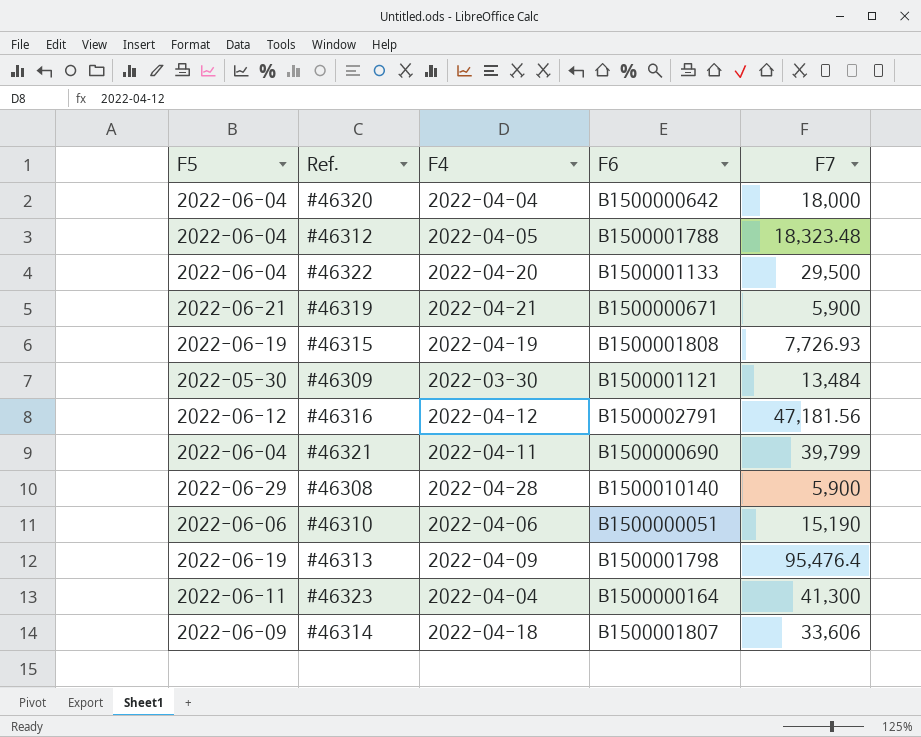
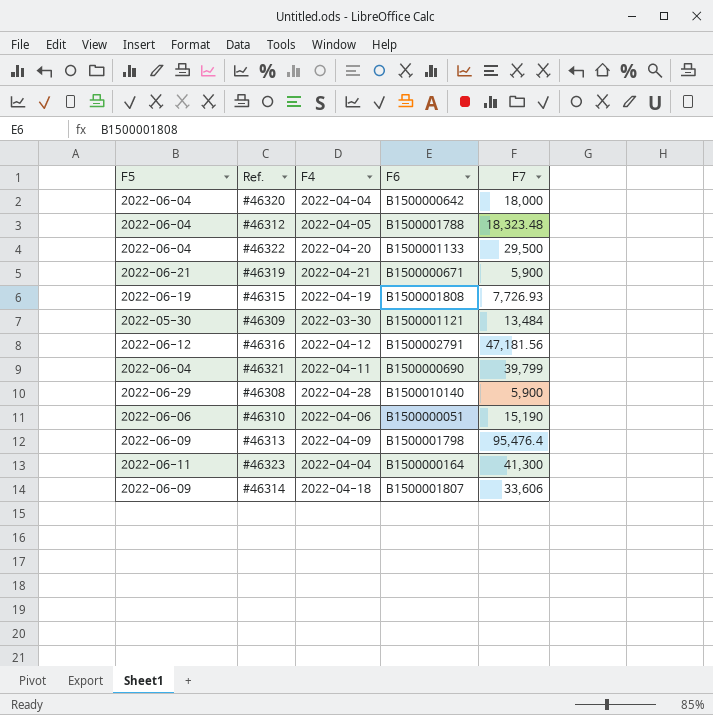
#46313 | F5: 2022-06-19 -> 2022-06-09

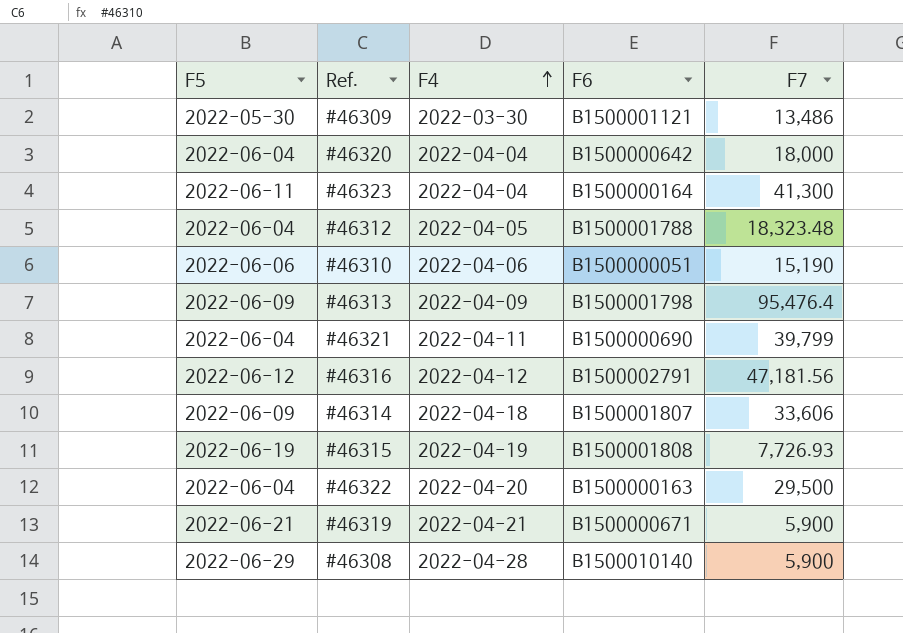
row order: none -> F4 ascending
#46309 | F7: 13,484 -> 13,486
#46322 | F6: B1500001133 -> B1500000163

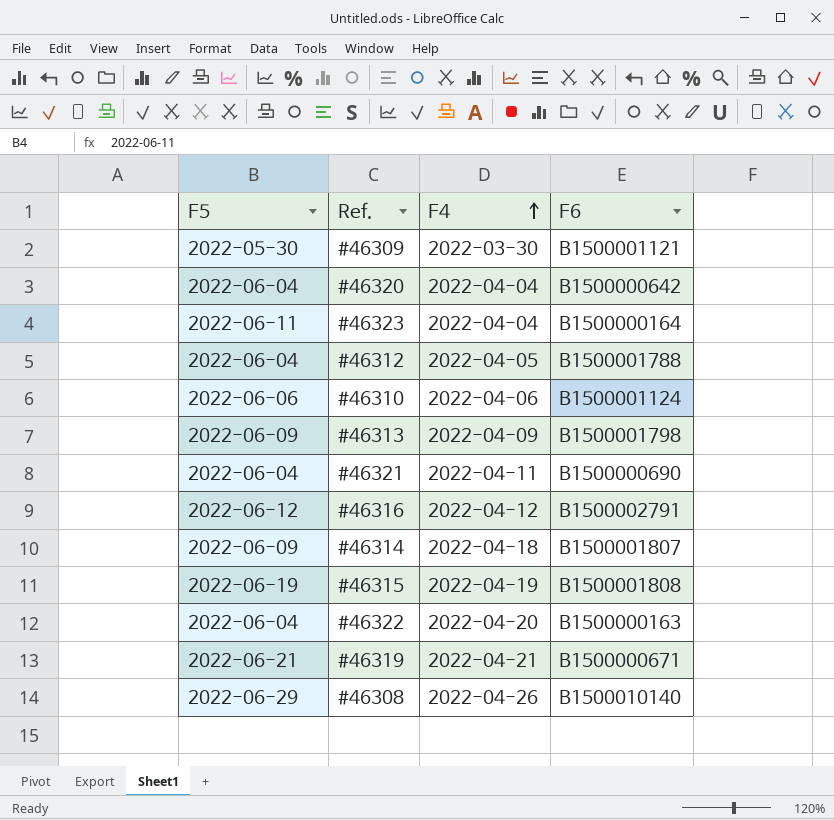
column F7 | position: 5 -> none
#46310 | F6: B1500000051 -> B1500001124
#46308 | F4: 2022-04-28 -> 2022-04-26

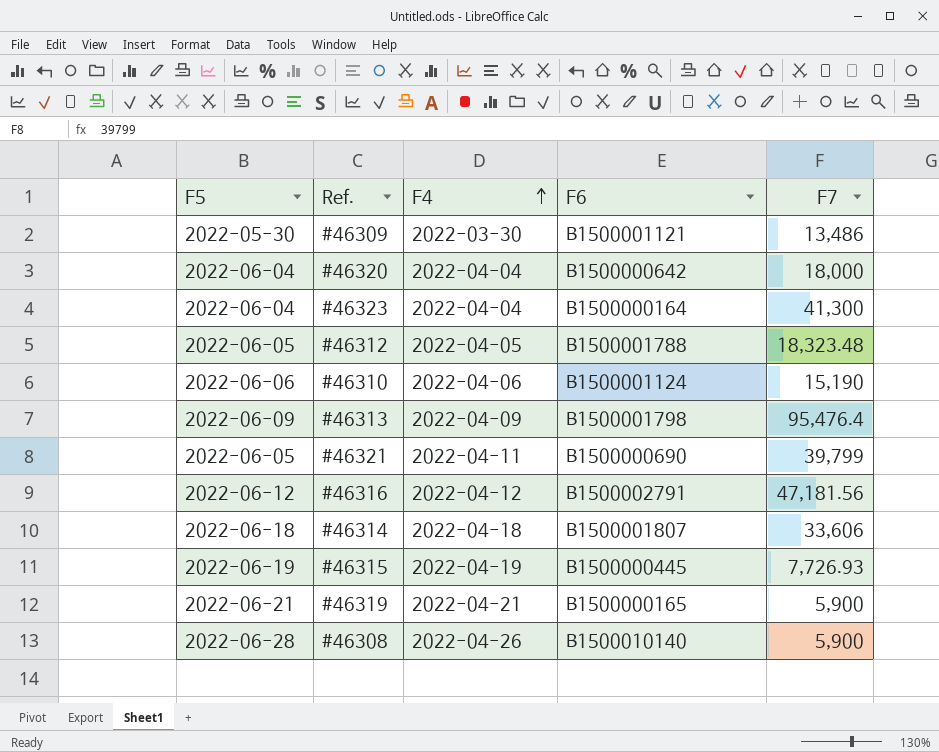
column F7 | position: none -> 5
row #46322: 2022-06-04 | 2022-04-20 | B1500000163 -> none
#46323 | F5: 2022-06-11 -> 2022-06-04
#46312 | F5: 2022-06-04 -> 2022-06-05
#46321 | F5: 2022-06-04 -> 2022-06-05
#46314 | F5: 2022-06-09 -> 2022-06-18
#46315 | F6: B1500001808 -> B1500000445
#46319 | F6: B1500000671 -> B1500000165
#46308 | F5: 2022-06-29 -> 2022-06-28

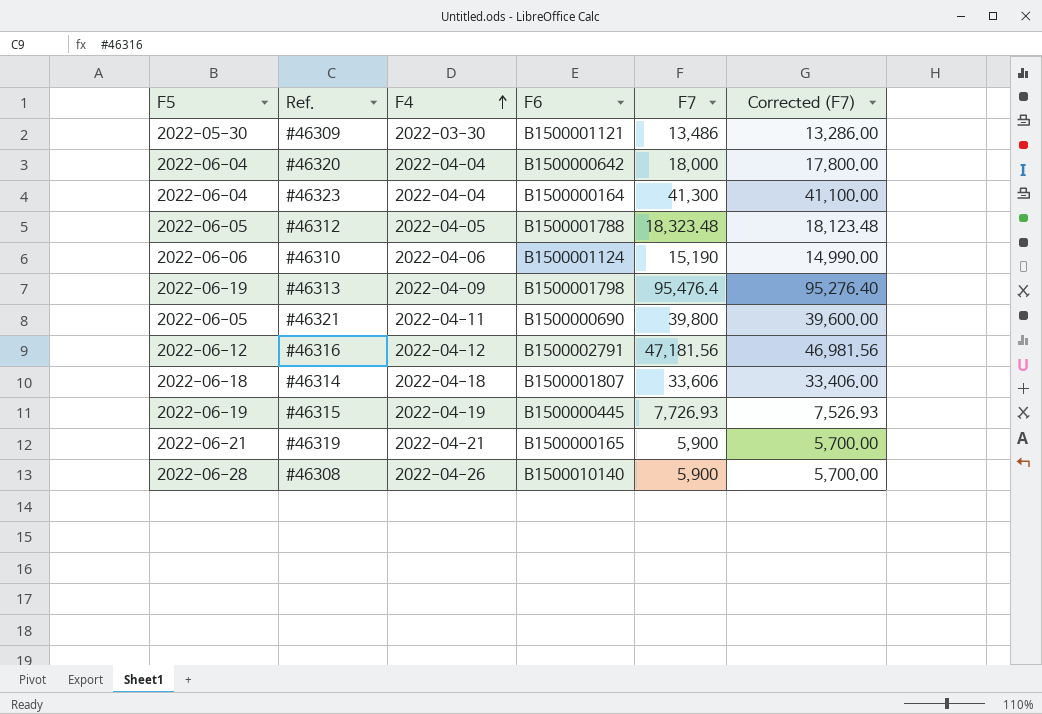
column Corrected (F7) | formula: none -> [F7] - 200
#46313 | F5: 2022-06-09 -> 2022-06-19
#46321 | F7: 39,799 -> 39,800

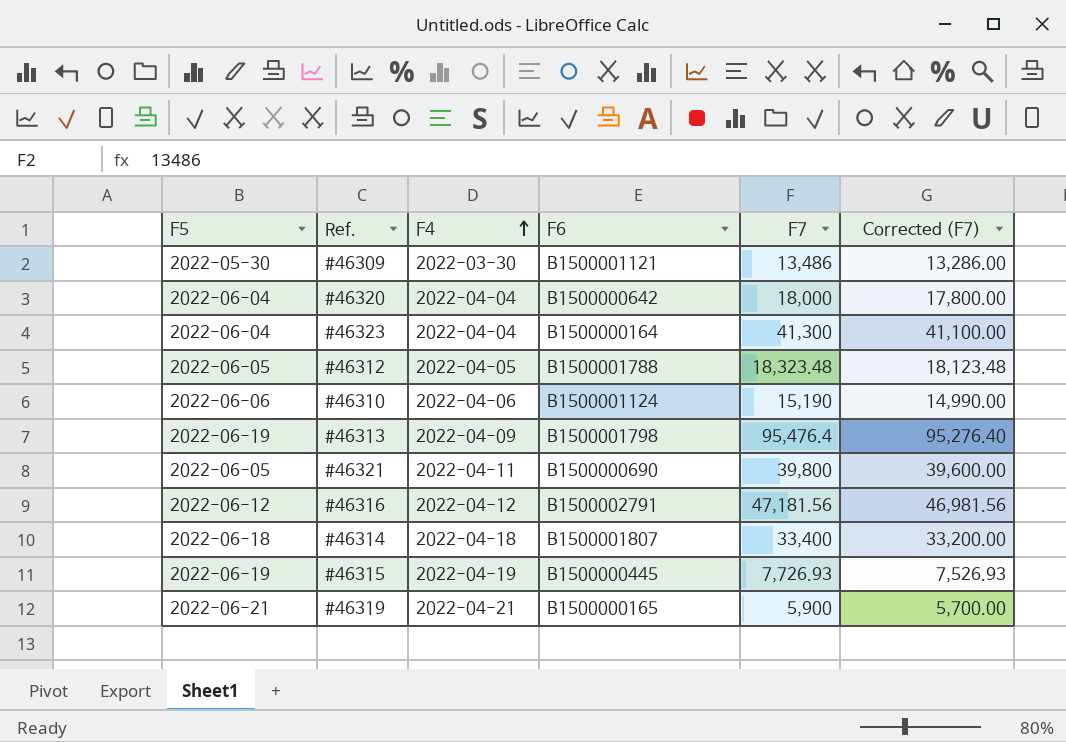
row #46308: 2022-06-28 | 2022-04-26 | B1500010140 | 5,900 | 5,700.00 -> none
#46314 | F7: 33,606 -> 33,400
#46314 | Corrected (F7): 33,406.00 -> 33,200.00

